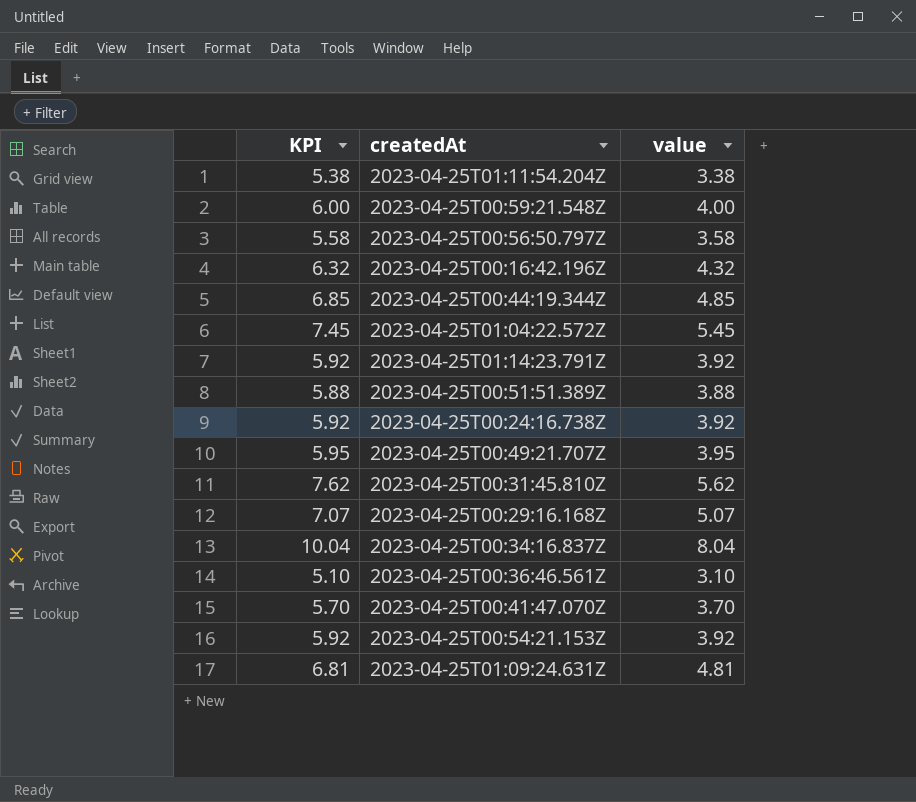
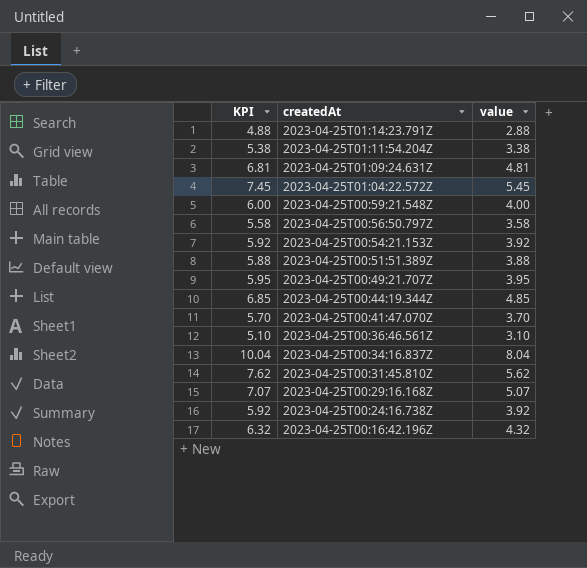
row order: none -> createdAt descending
2023-04-25T01:14:23.791Z | KPI: 5.92 -> 4.88
2023-04-25T01:14:23.791Z | value: 3.92 -> 2.88

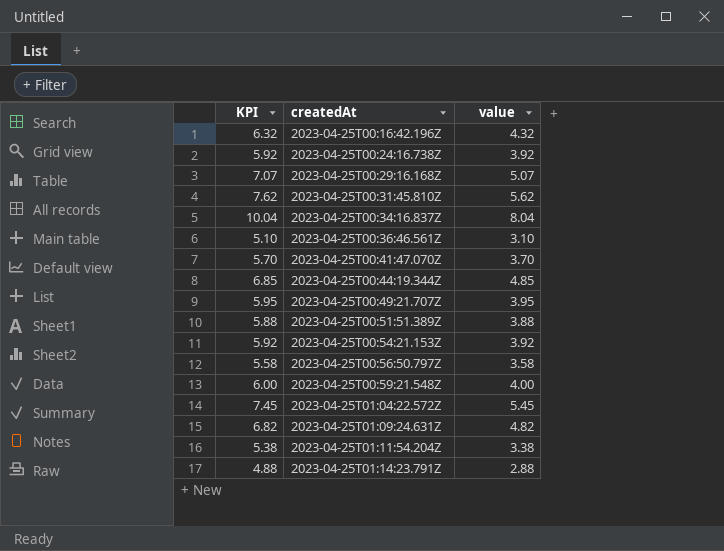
row order: createdAt descending -> createdAt ascending
2023-04-25T01:09:24.631Z | KPI: 6.81 -> 6.82
2023-04-25T01:09:24.631Z | value: 4.81 -> 4.82

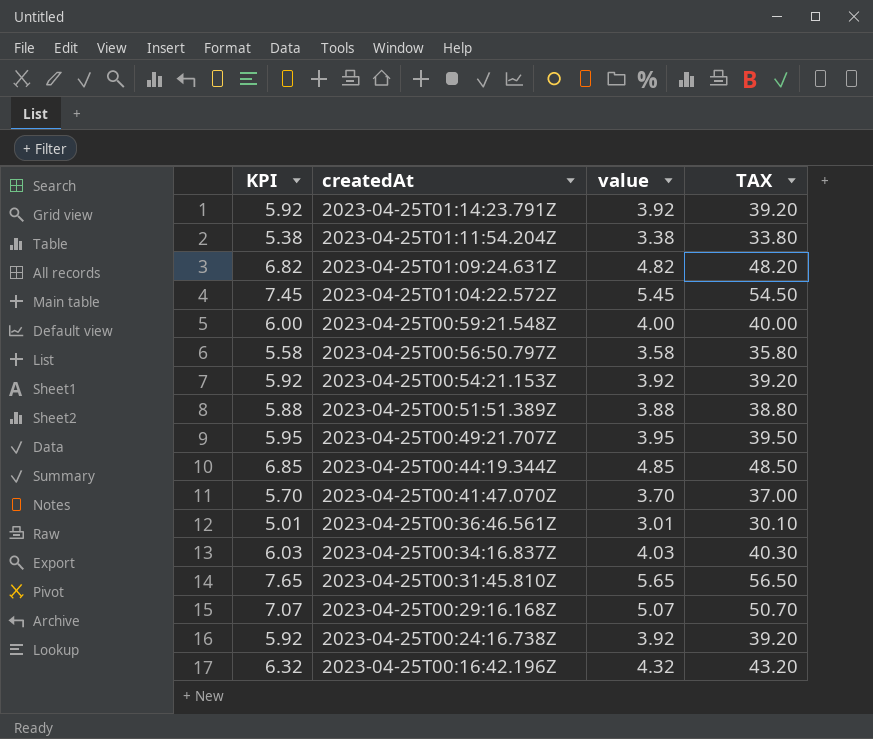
row order: createdAt ascending -> createdAt descending
column TAX | formula: none -> [value] * 10
2023-04-25T01:14:23.791Z | KPI: 4.88 -> 5.92
2023-04-25T01:14:23.791Z | value: 2.88 -> 3.92
2023-04-25T00:36:46.561Z | KPI: 5.10 -> 5.01
2023-04-25T00:36:46.561Z | value: 3.10 -> 3.01
2023-04-25T00:34:16.837Z | KPI: 10.04 -> 6.03
2023-04-25T00:34:16.837Z | value: 8.04 -> 4.03
2023-04-25T00:31:45.810Z | KPI: 7.62 -> 7.65
2023-04-25T00:31:45.810Z | value: 5.62 -> 5.65

